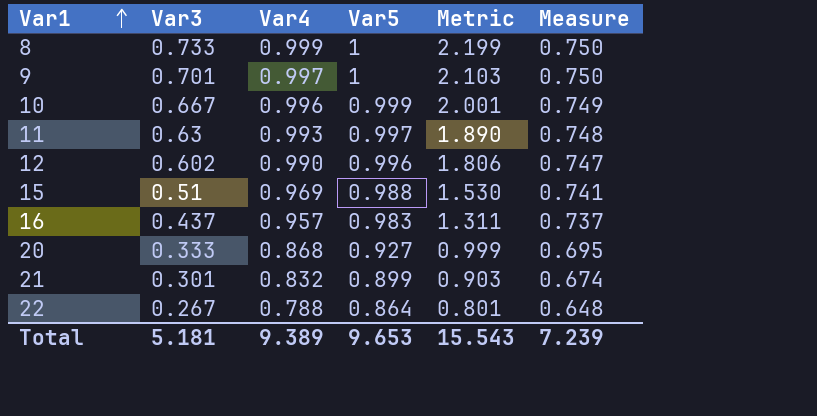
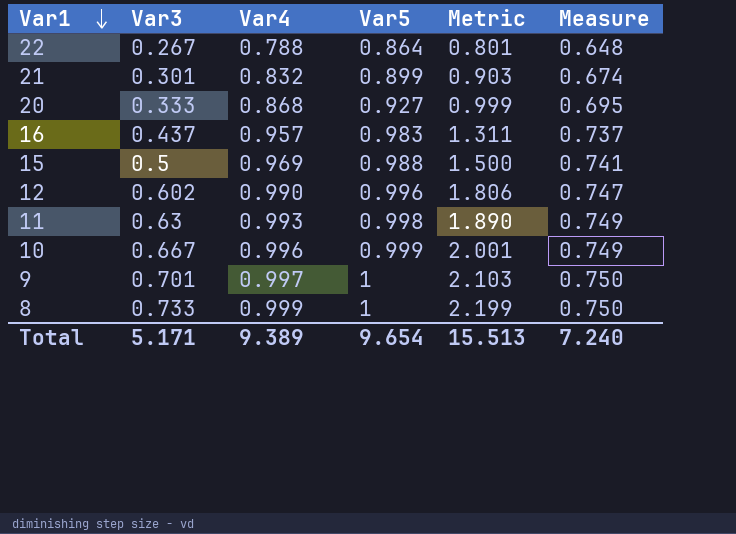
row order: Var1 ascending -> Var1 descending
15 | Var3: 0.51 -> 0.5
15 | Metric: 1.530 -> 1.500
11 | Var5: 0.997 -> 0.998
11 | Measure: 0.748 -> 0.749
Total | Var3: 5.181 -> 5.171
Total | Var5: 9.653 -> 9.654
Total | Metric: 15.543 -> 15.513
Total | Measure: 7.239 -> 7.240

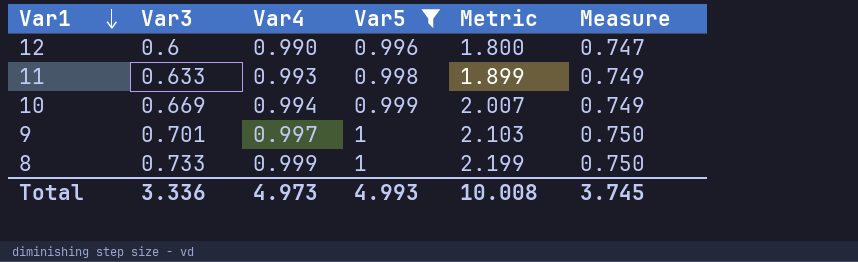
filter: none -> Var5 >= 0.996
12 | Var3: 0.602 -> 0.6
12 | Metric: 1.806 -> 1.800
11 | Var3: 0.63 -> 0.633
11 | Metric: 1.890 -> 1.899
10 | Var3: 0.667 -> 0.669
10 | Var4: 0.996 -> 0.994
10 | Metric: 2.001 -> 2.007
Total | Var3: 5.171 -> 3.336
Total | Var4: 9.389 -> 4.973
Total | Var5: 9.654 -> 4.993
Total | Metric: 15.513 -> 10.008
Total | Measure: 7.240 -> 3.745

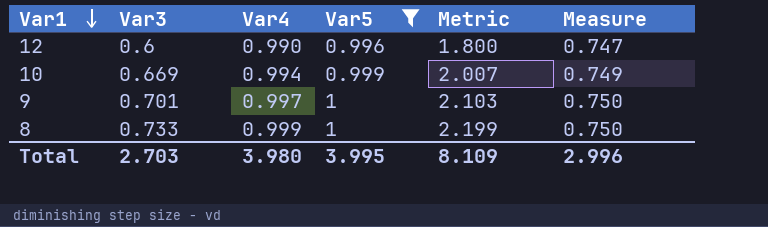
row 11: 0.633 | 0.993 | 0.998 | 1.899 | 0.749 -> none
Total | Var3: 3.336 -> 2.703
Total | Var4: 4.973 -> 3.980
Total | Var5: 4.993 -> 3.995
Total | Metric: 10.008 -> 8.109
Total | Measure: 3.745 -> 2.996

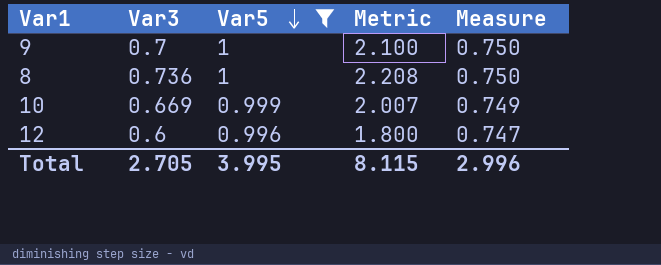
row order: Var1 descending -> Var5 descending
column Var4 | position: 3 -> none
9 | Var3: 0.701 -> 0.7
9 | Metric: 2.103 -> 2.100
8 | Var3: 0.733 -> 0.736
8 | Metric: 2.199 -> 2.208
Total | Var3: 2.703 -> 2.705
Total | Metric: 8.109 -> 8.115

